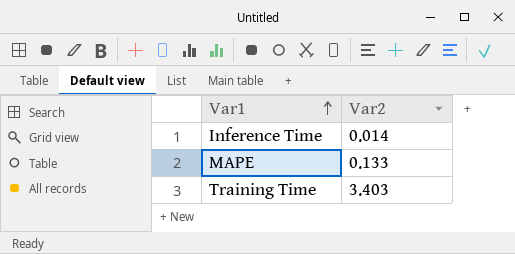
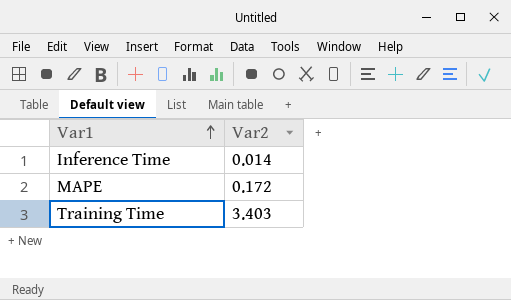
MAPE | Var2: 0.133 -> 0.172

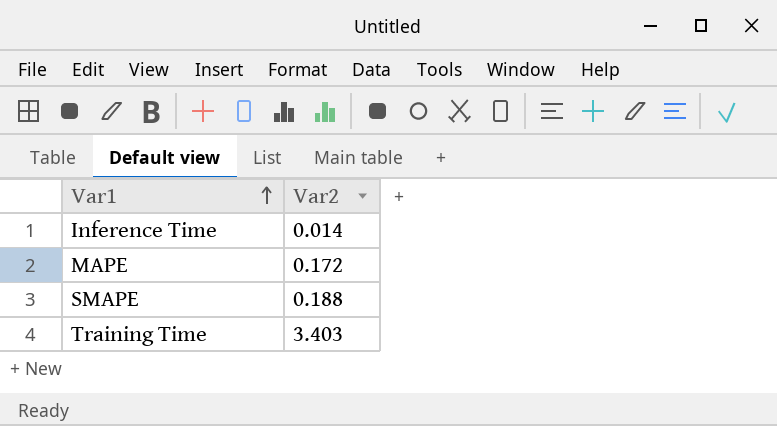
row SMAPE: none -> 0.188

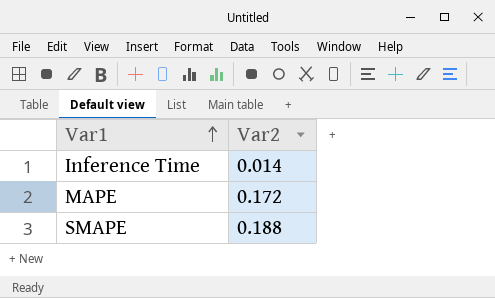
row Training Time: 3.403 -> none

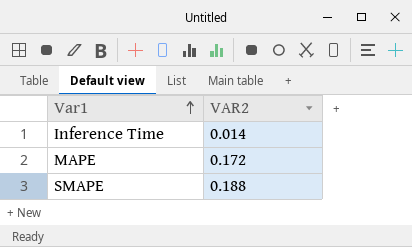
column name: Var2 -> VAR2

